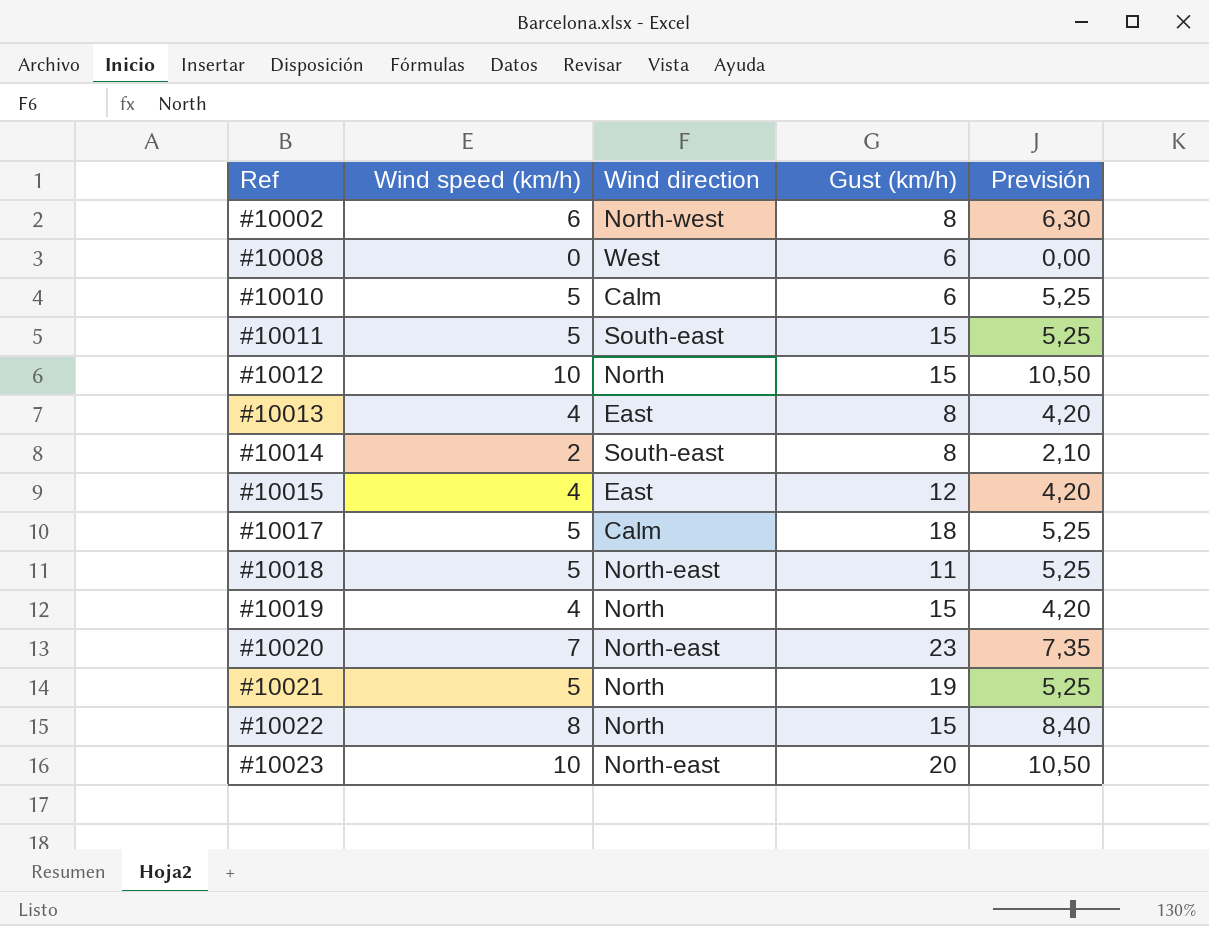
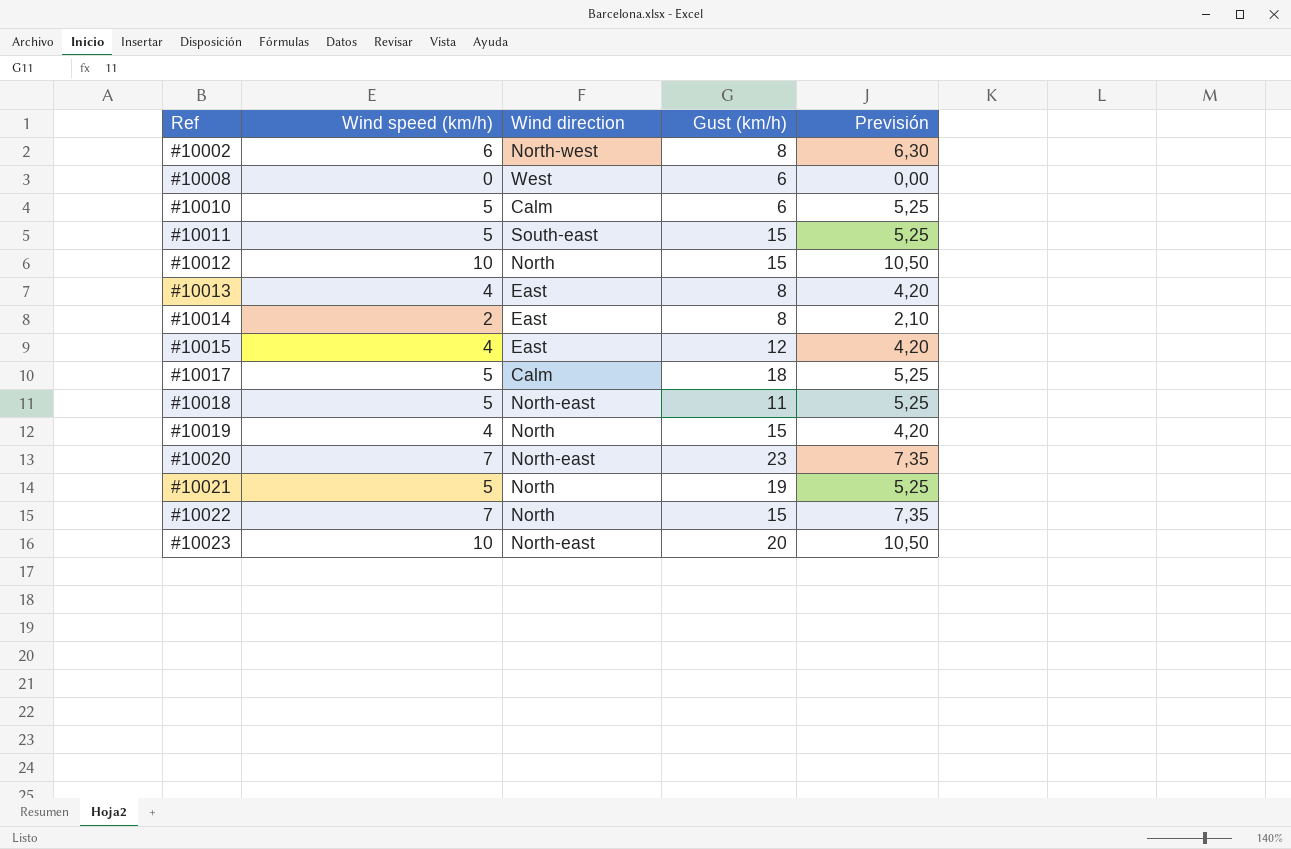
#10014 | Wind direction: South-east -> East
#10022 | Wind speed (km/h): 8 -> 7
#10022 | Previsión: 8,40 -> 7,35

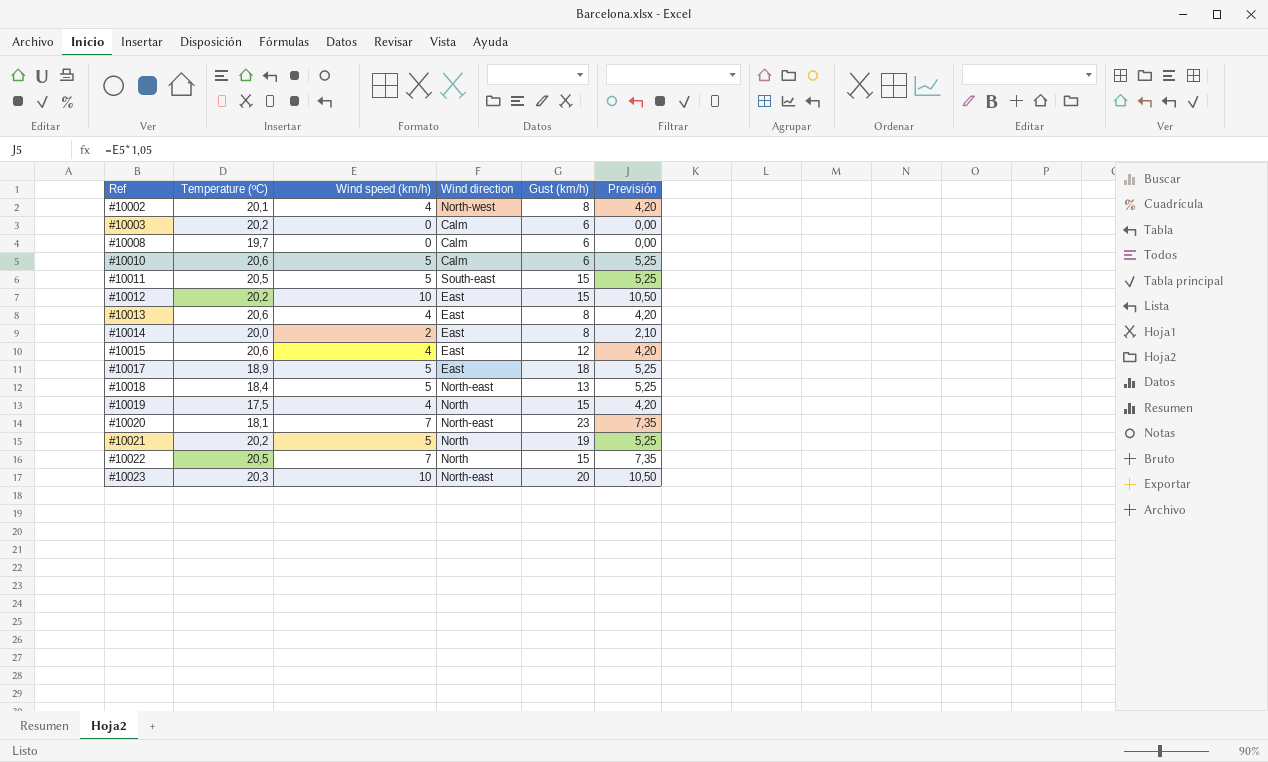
column Temperature (ºC) | position: none -> 2
#10002 | Wind speed (km/h): 6 -> 4
#10002 | Previsión: 6,30 -> 4,20
row #10003: none -> 20,2 | 0 | Calm | 6 | 0,00
#10008 | Wind direction: West -> Calm
#10012 | Wind direction: North -> East
#10017 | Wind direction: Calm -> East
#10018 | Gust (km/h): 11 -> 13

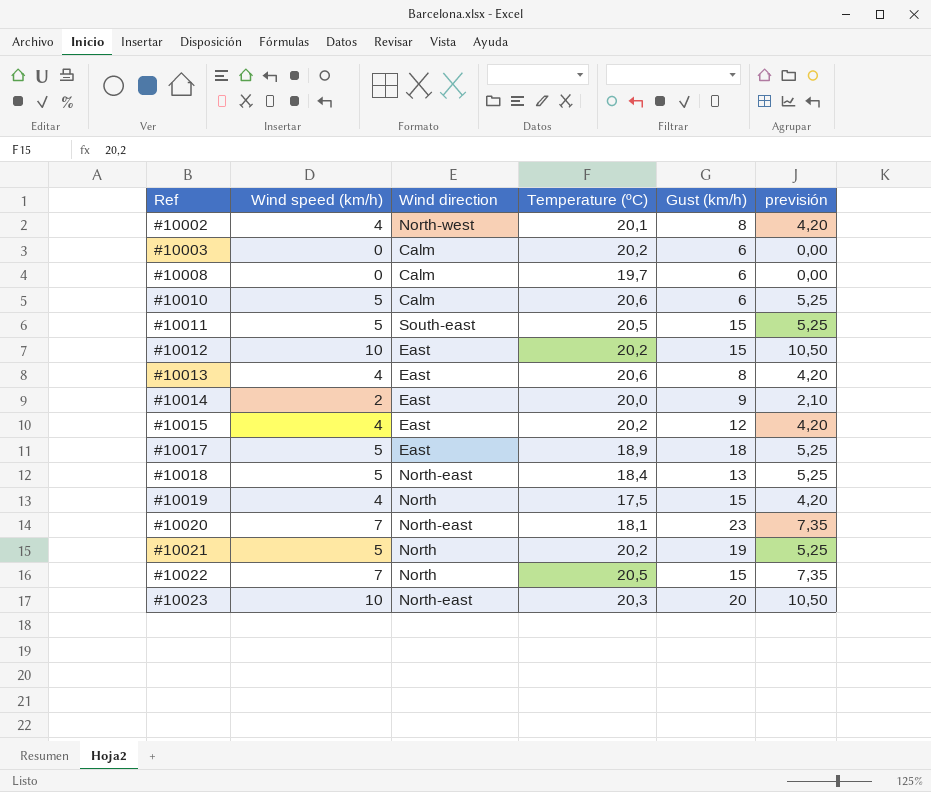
column Temperature (ºC) | position: 2 -> 4
column name: Previsión -> previsión
#10014 | Gust (km/h): 8 -> 9
#10015 | Temperature (ºC): 20,6 -> 20,2

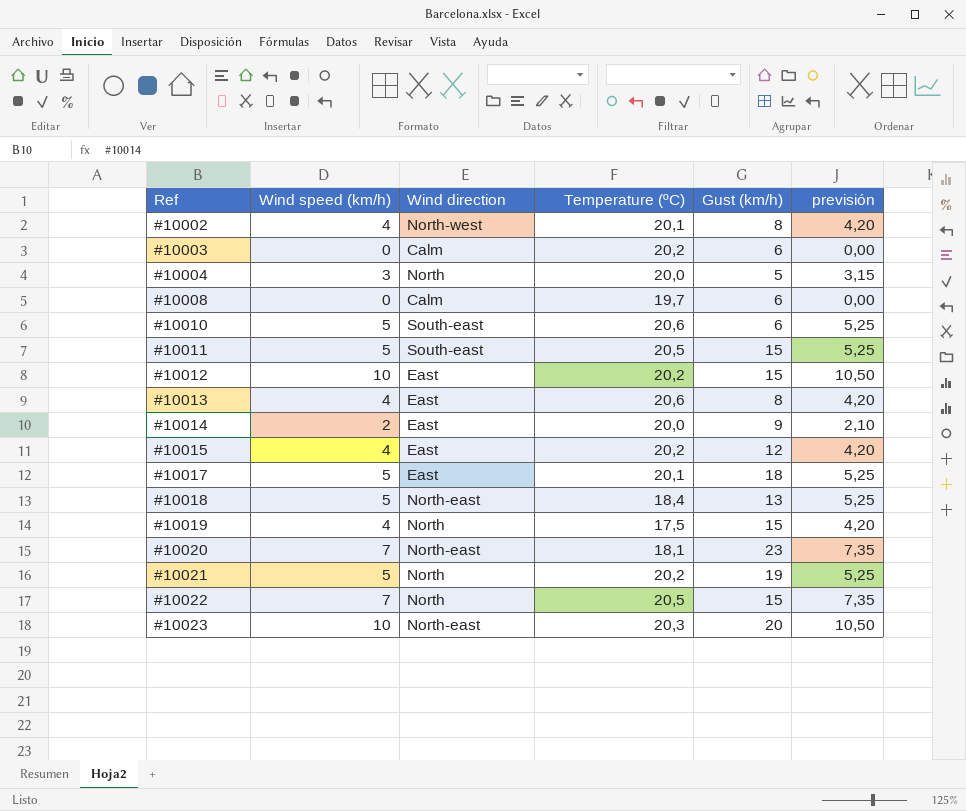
row #10004: none -> 3 | North | 20,0 | 5 | 3,15
#10010 | Wind direction: Calm -> South-east
#10017 | Temperature (ºC): 18,9 -> 20,1

